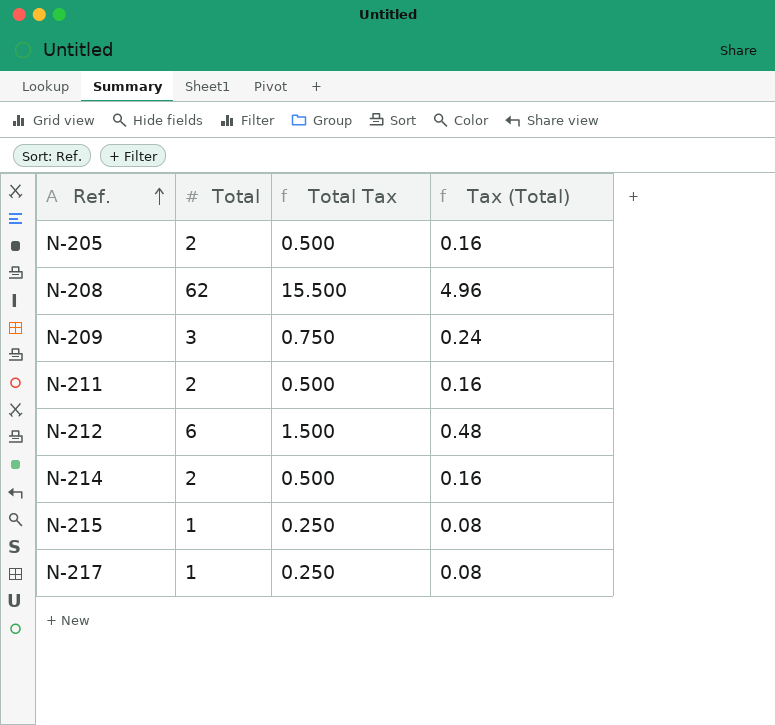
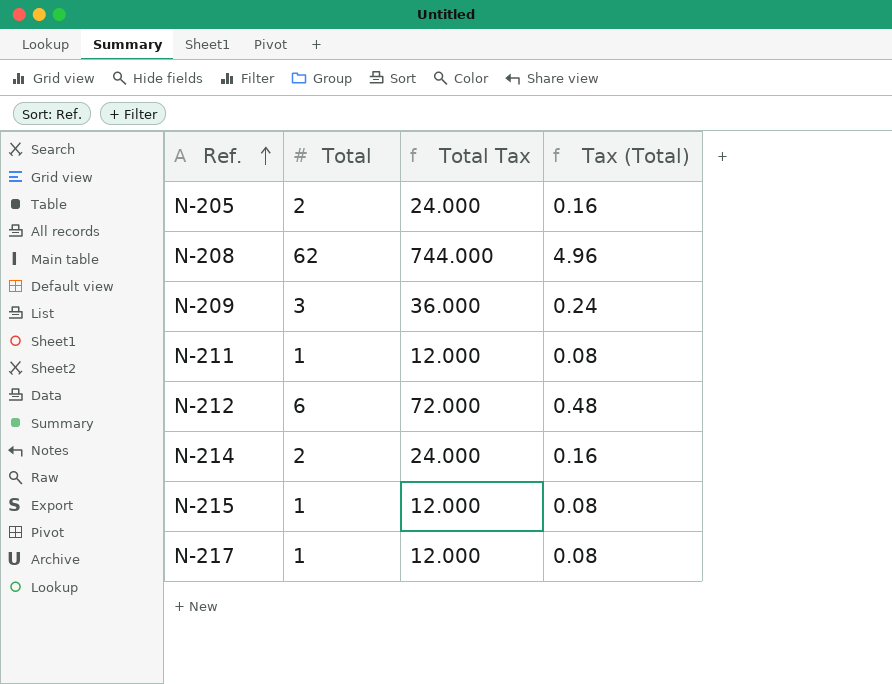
column Total Tax | formula: [Total] * 0.25 -> [Total] * 12
N-211 | Total: 2 -> 1
N-211 | Tax (Total): 0.16 -> 0.08

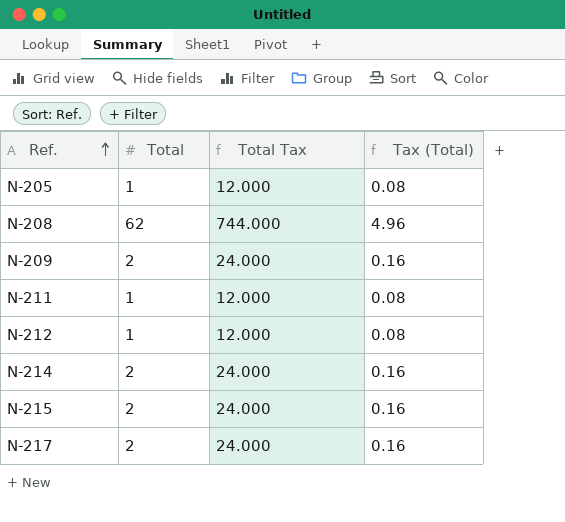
N-205 | Total: 2 -> 1
N-205 | Total Tax: 24.000 -> 12.000
N-205 | Tax (Total): 0.16 -> 0.08
N-209 | Total: 3 -> 2
N-209 | Total Tax: 36.000 -> 24.000
N-209 | Tax (Total): 0.24 -> 0.16
N-212 | Total: 6 -> 1
N-212 | Total Tax: 72.000 -> 12.000
N-212 | Tax (Total): 0.48 -> 0.08
N-215 | Total: 1 -> 2
N-215 | Total Tax: 12.000 -> 24.000
N-215 | Tax (Total): 0.08 -> 0.16
N-217 | Total: 1 -> 2
N-217 | Total Tax: 12.000 -> 24.000
N-217 | Tax (Total): 0.08 -> 0.16

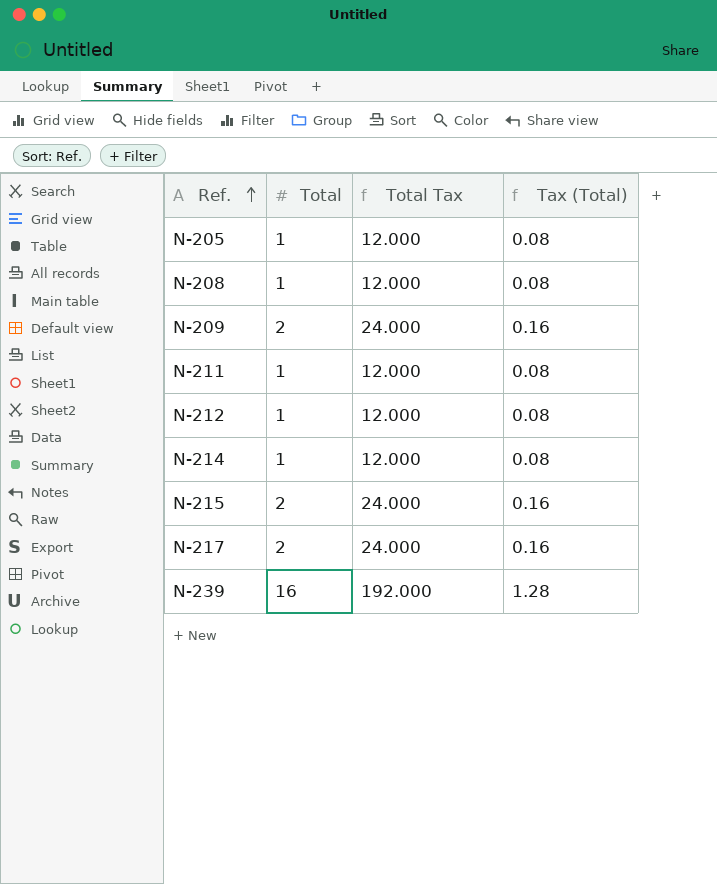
N-208 | Total: 62 -> 1
N-208 | Total Tax: 744.000 -> 12.000
N-208 | Tax (Total): 4.96 -> 0.08
N-214 | Total: 2 -> 1
N-214 | Total Tax: 24.000 -> 12.000
N-214 | Tax (Total): 0.16 -> 0.08
row N-239: none -> 16 | 192.000 | 1.28

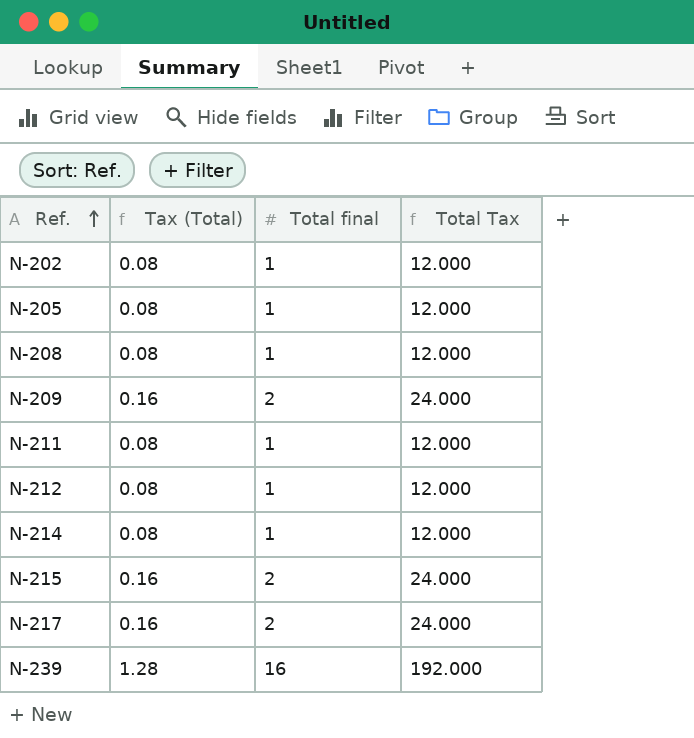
column Tax (Total) | position: 4 -> 2
column name: Total -> Total final
row N-202: none -> 0.08 | 1 | 12.000

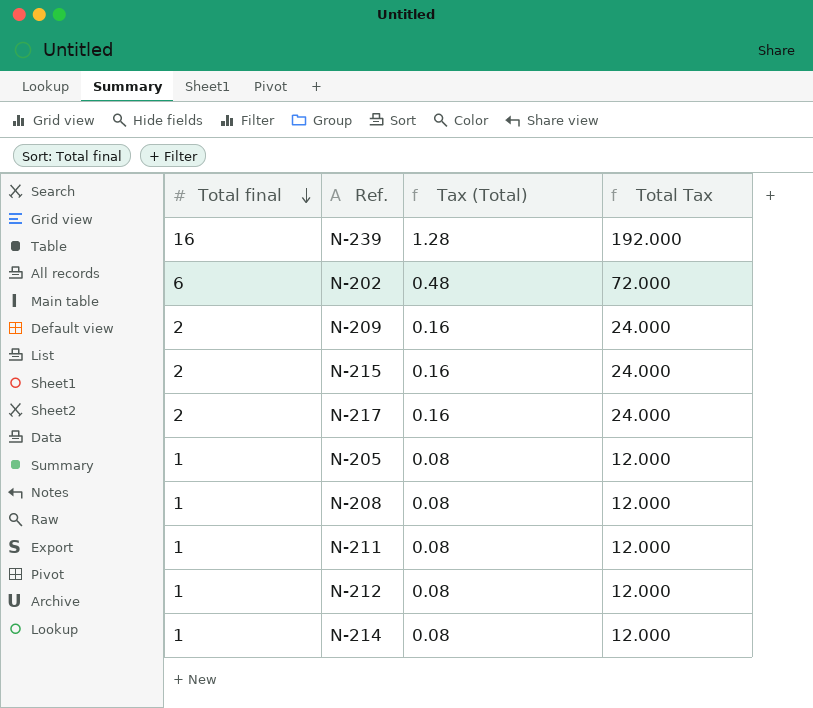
row order: Ref. ascending -> Total final descending
column Total final | position: 3 -> 1
N-202 | Total final: 1 -> 6
N-202 | Tax (Total): 0.08 -> 0.48
N-202 | Total Tax: 12.000 -> 72.000

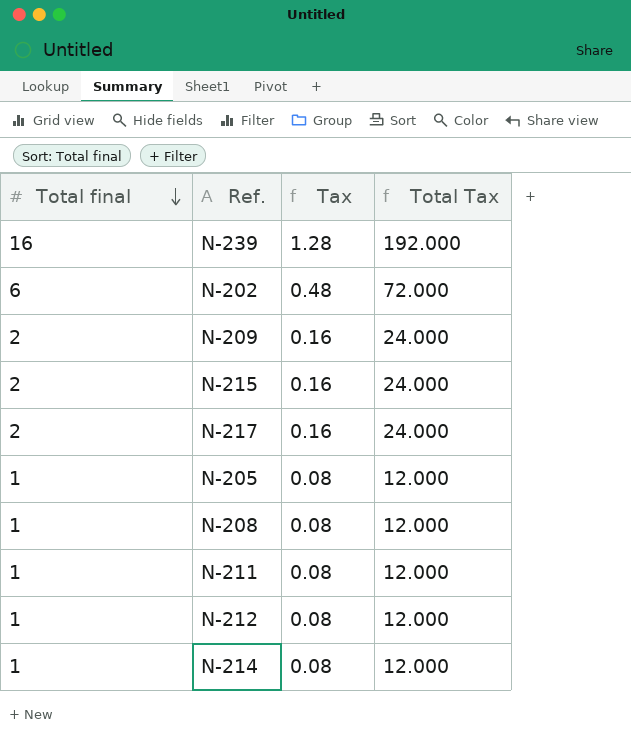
column name: Tax (Total) -> Tax

